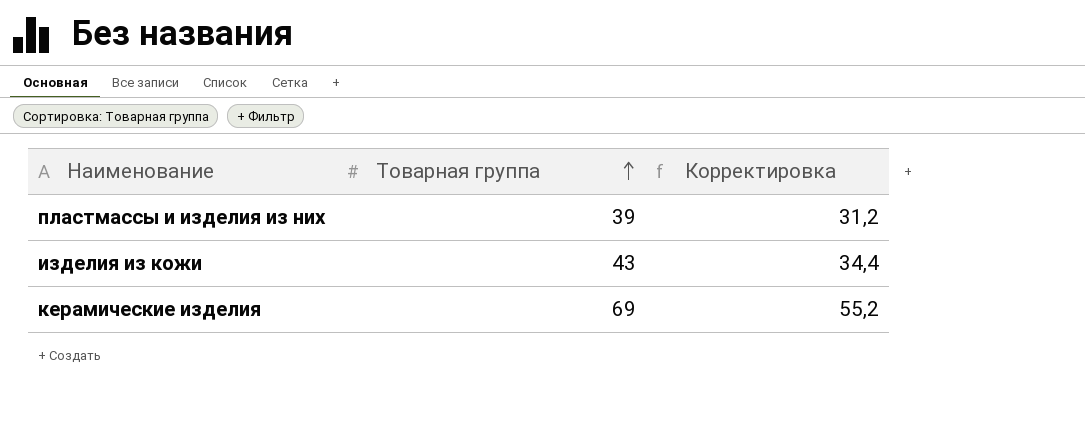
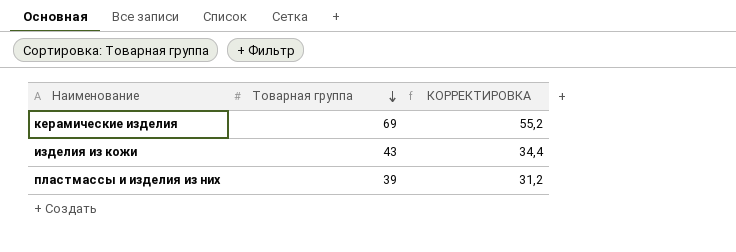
row order: Товарная группа ascending -> Товарная группа descending
column name: Корректировка -> КОРРЕКТИРОВКА

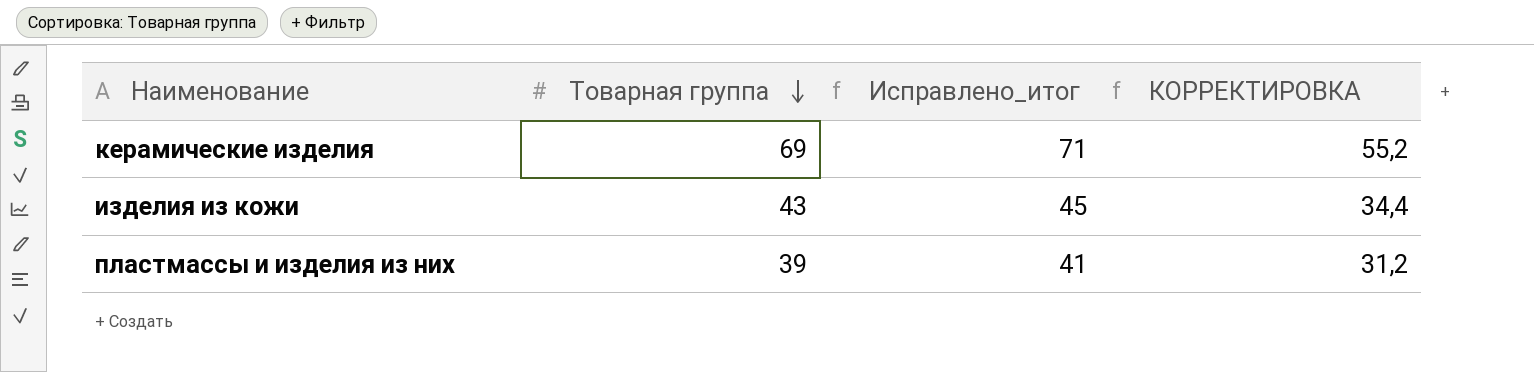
column Исправлено_итог | formula: none -> [Товарная группа] + 2

